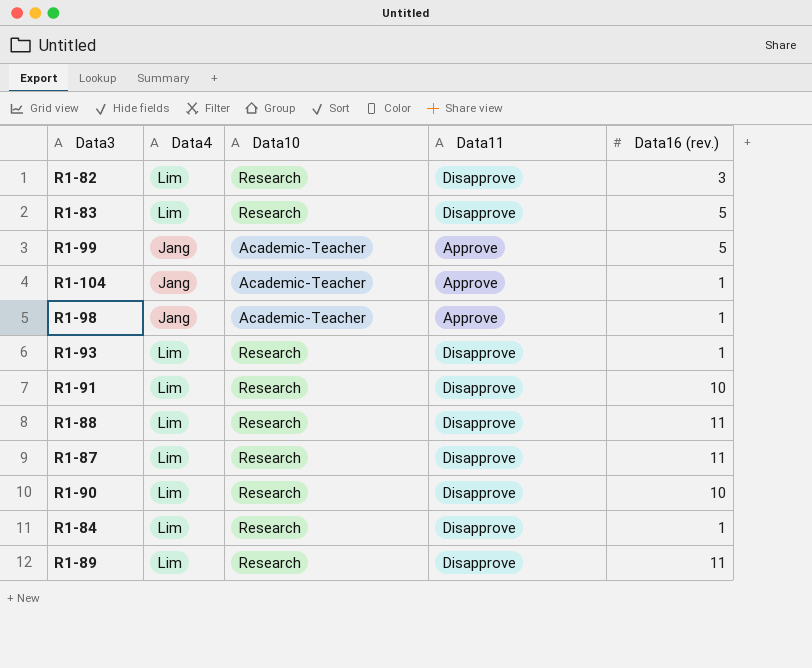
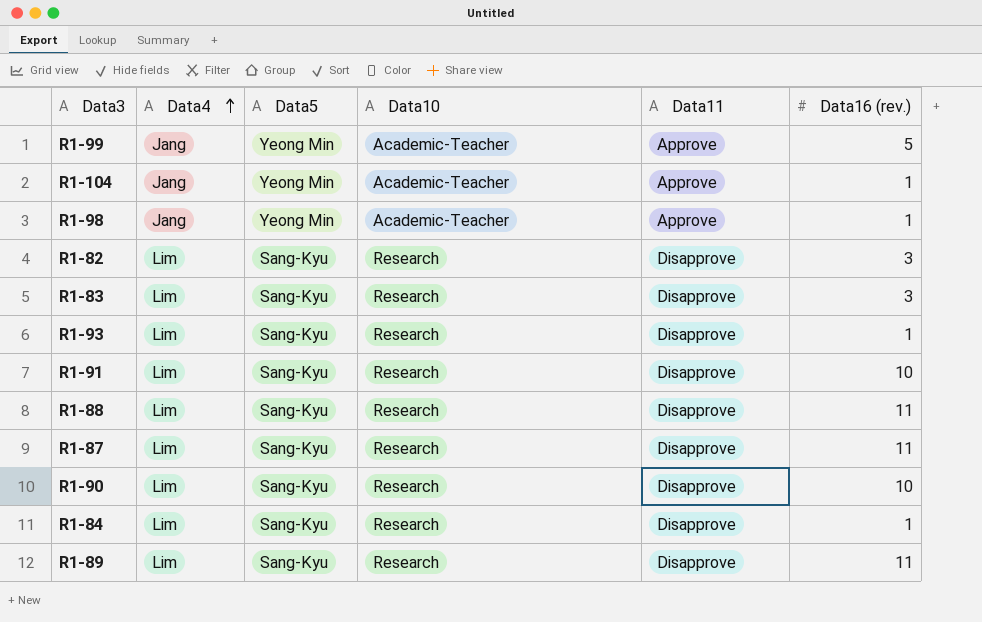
row order: none -> Data4 ascending
column Data5 | position: none -> 3
R1-83 | Data16 (rev.): 5 -> 3

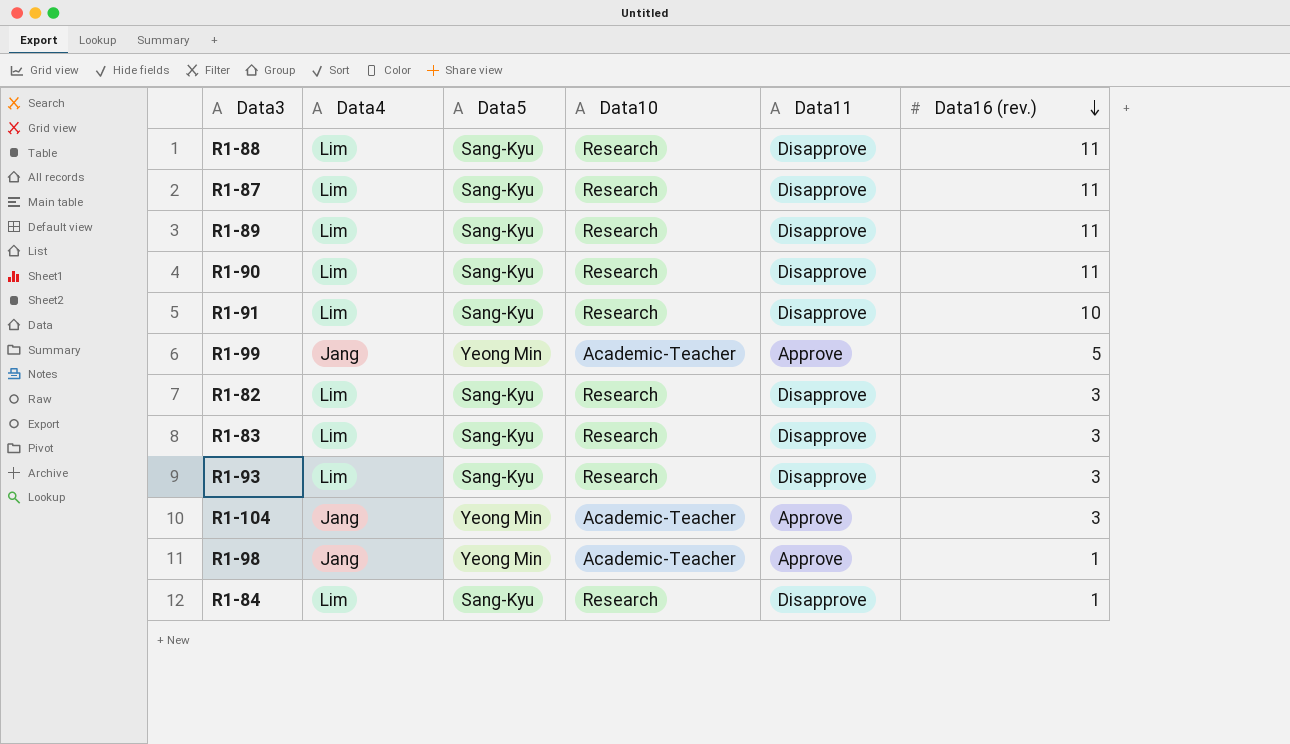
row order: Data4 ascending -> Data16 (rev.) descending
R1-90 | Data16 (rev.): 10 -> 11
R1-93 | Data16 (rev.): 1 -> 3
R1-104 | Data16 (rev.): 1 -> 3

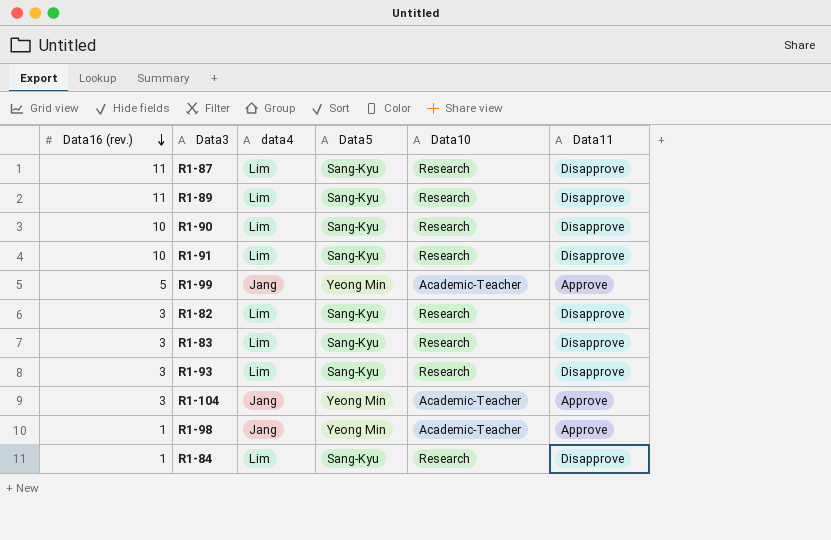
column Data16 (rev.) | position: 6 -> 1
column name: Data4 -> data4
row R1-88: Lim | Sang-Kyu | Research | Disapprove | 11 -> none
R1-90 | Data16 (rev.): 11 -> 10

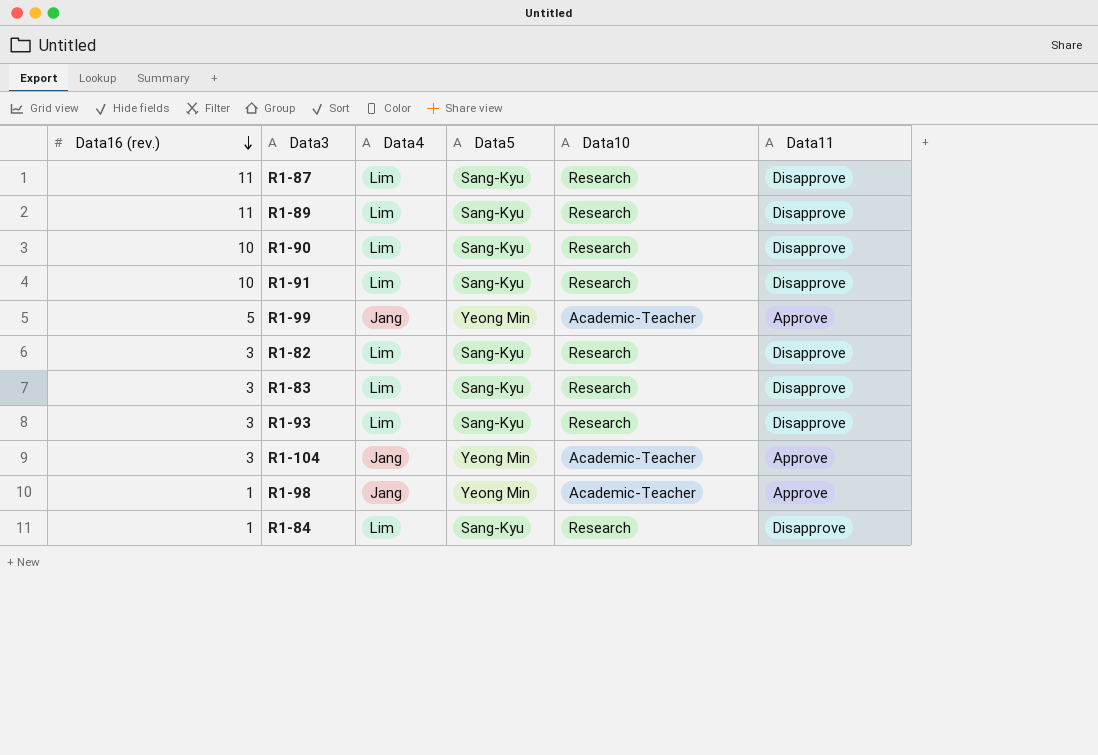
column name: data4 -> Data4

